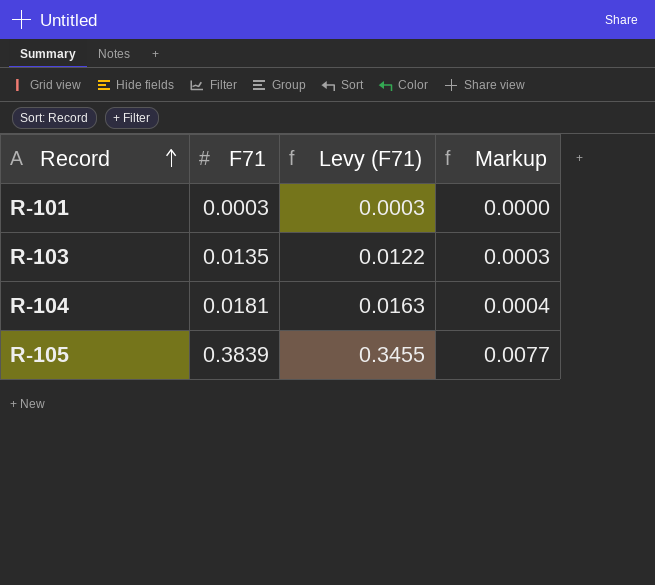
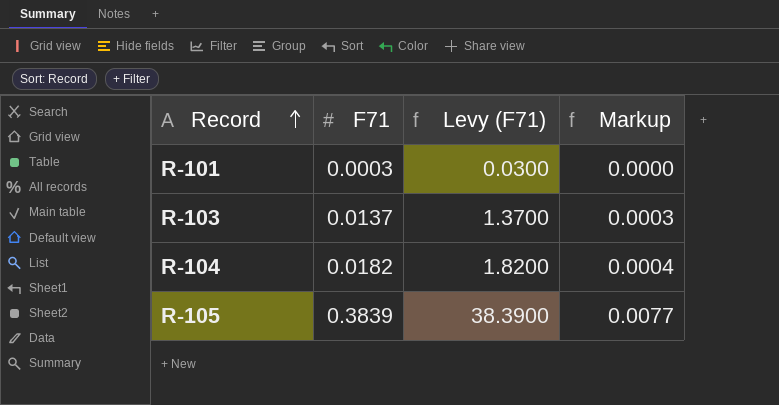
column Levy (F71) | formula: [F71] * 0.9 -> [F71] * 100
R-103 | F71: 0.0135 -> 0.0137
R-104 | F71: 0.0181 -> 0.0182

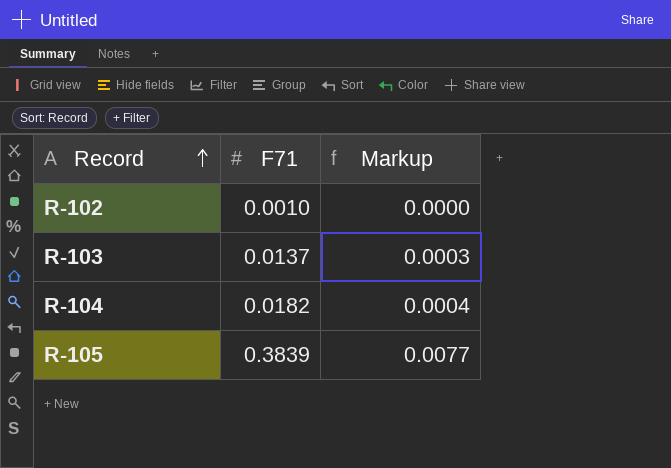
column Levy (F71) | formula: [F71] * 100 -> none
row R-101: 0.0003 | 0.0300 | 0.0000 -> none
row R-102: none -> 0.0010 | 0.0000

